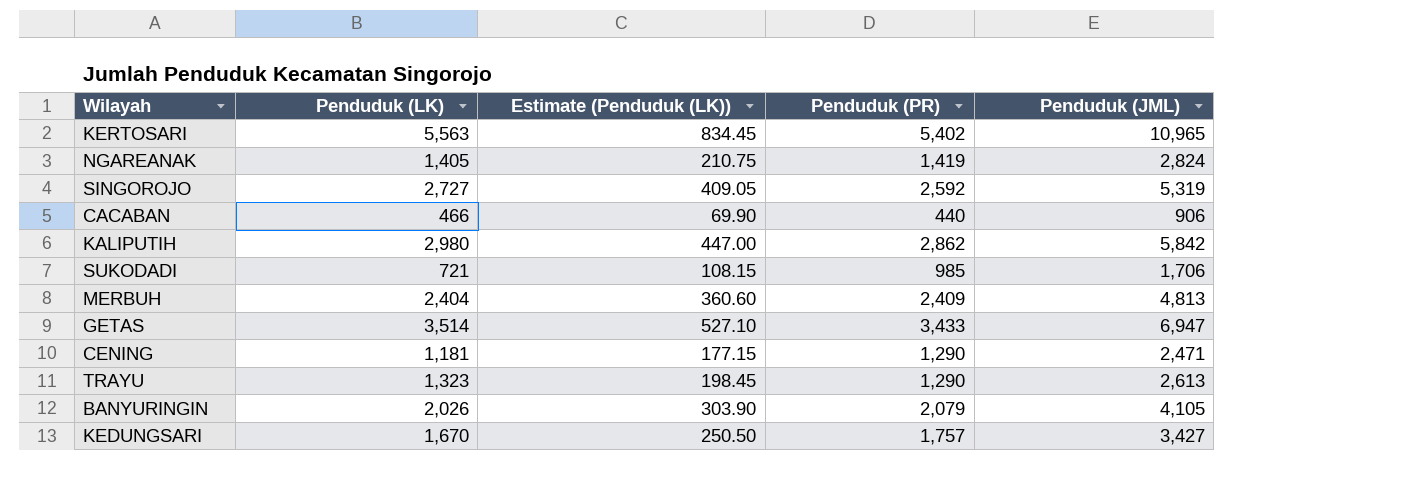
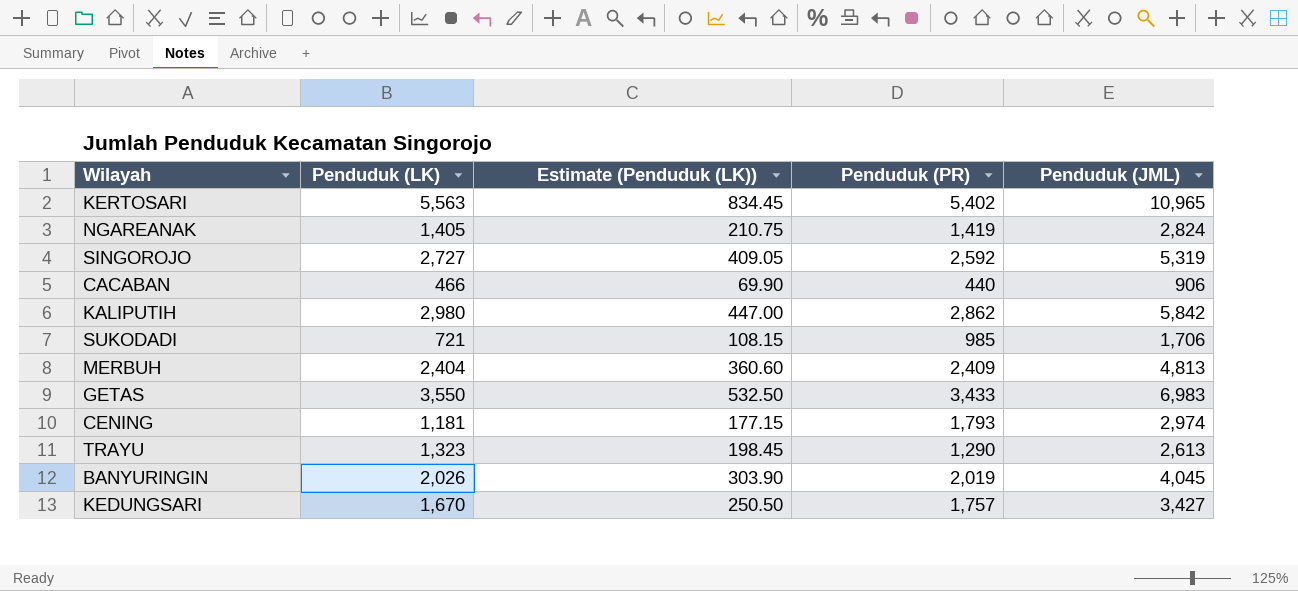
GETAS | Penduduk (LK): 3,514 -> 3,550
GETAS | Estimate (Penduduk (LK)): 527.10 -> 532.50
GETAS | Penduduk (JML): 6,947 -> 6,983
CENING | Penduduk (PR): 1,290 -> 1,793
CENING | Penduduk (JML): 2,471 -> 2,974
BANYURINGIN | Penduduk (PR): 2,079 -> 2,019
BANYURINGIN | Penduduk (JML): 4,105 -> 4,045

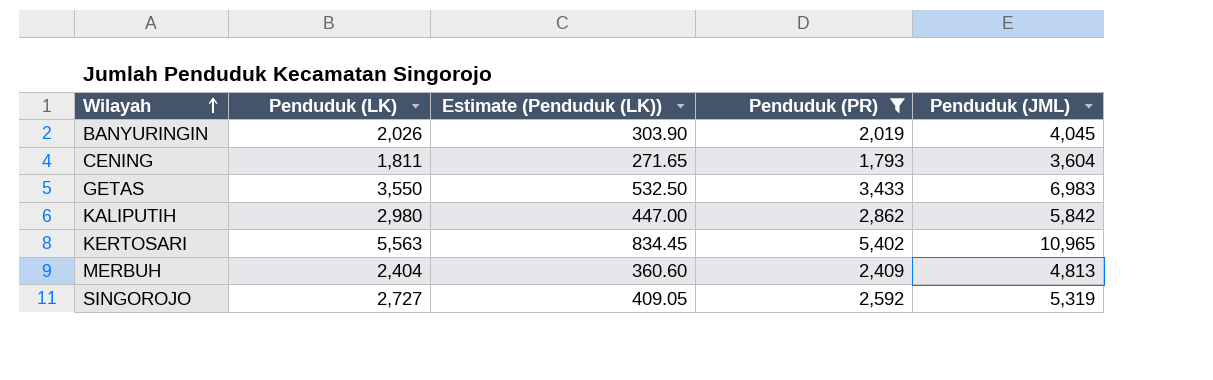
filter: none -> Penduduk (PR) >= 1,793
row order: none -> Wilayah ascending
CENING | Penduduk (LK): 1,181 -> 1,811
CENING | Estimate (Penduduk (LK)): 177.15 -> 271.65
CENING | Penduduk (JML): 2,974 -> 3,604

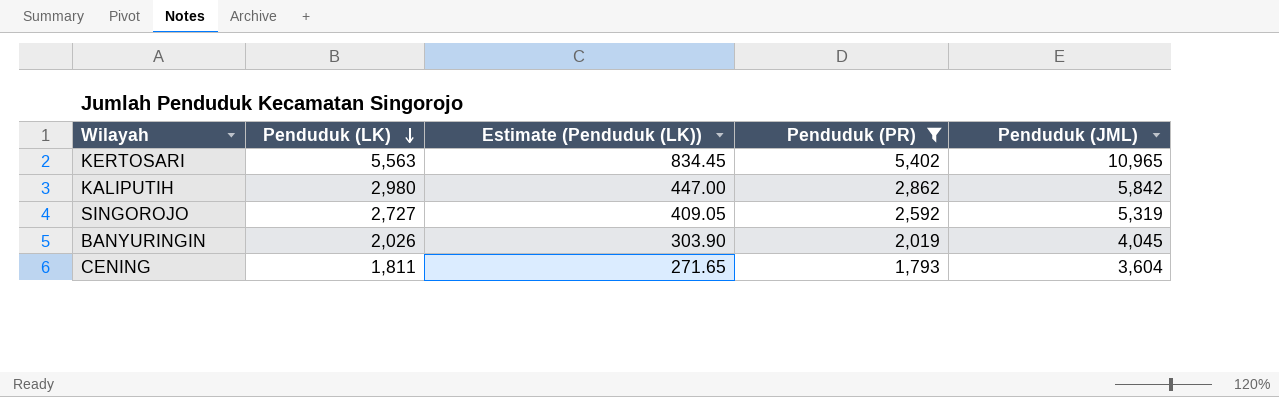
row order: Wilayah ascending -> Penduduk (LK) descending
row GETAS: 3,550 | 532.50 | 3,433 | 6,983 -> none
row MERBUH: 2,404 | 360.60 | 2,409 | 4,813 -> none

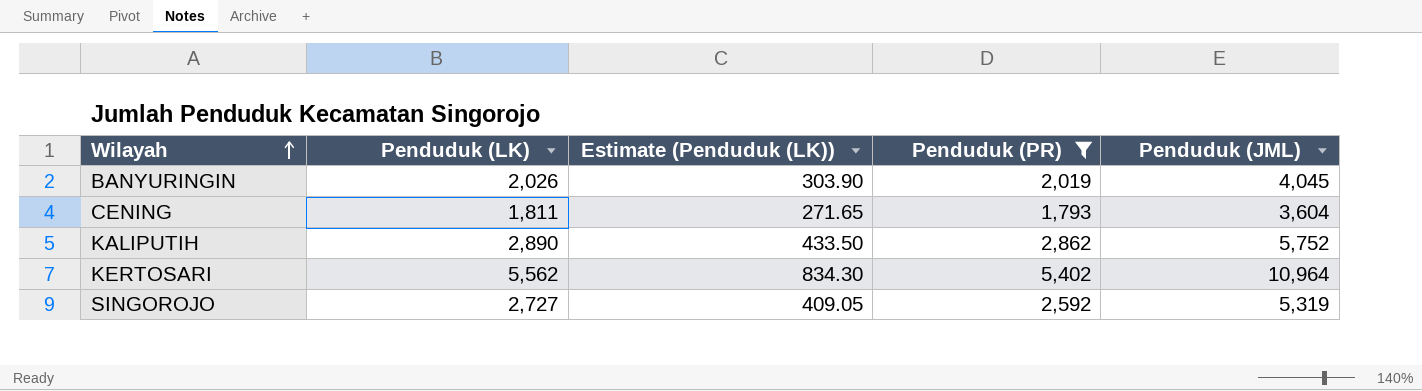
row order: Penduduk (LK) descending -> Wilayah ascending
KALIPUTIH | Penduduk (LK): 2,980 -> 2,890
KALIPUTIH | Estimate (Penduduk (LK)): 447.00 -> 433.50
KALIPUTIH | Penduduk (JML): 5,842 -> 5,752
KERTOSARI | Penduduk (LK): 5,563 -> 5,562
KERTOSARI | Estimate (Penduduk (LK)): 834.45 -> 834.30
KERTOSARI | Penduduk (JML): 10,965 -> 10,964

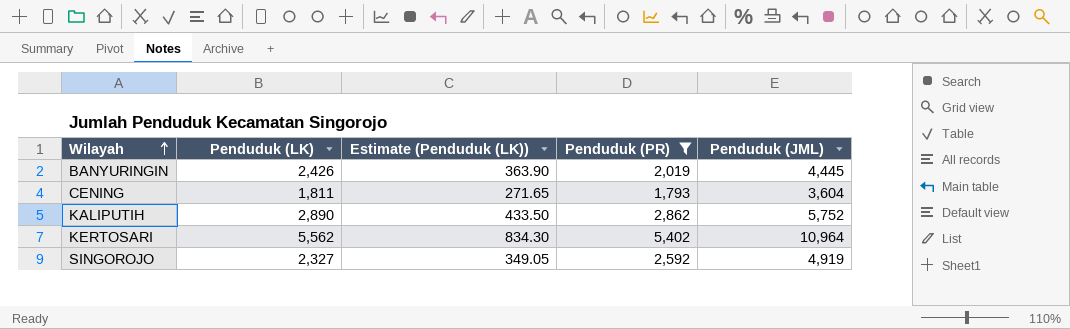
BANYURINGIN | Penduduk (LK): 2,026 -> 2,426
BANYURINGIN | Estimate (Penduduk (LK)): 303.90 -> 363.90
BANYURINGIN | Penduduk (JML): 4,045 -> 4,445
SINGOROJO | Penduduk (LK): 2,727 -> 2,327
SINGOROJO | Estimate (Penduduk (LK)): 409.05 -> 349.05
SINGOROJO | Penduduk (JML): 5,319 -> 4,919

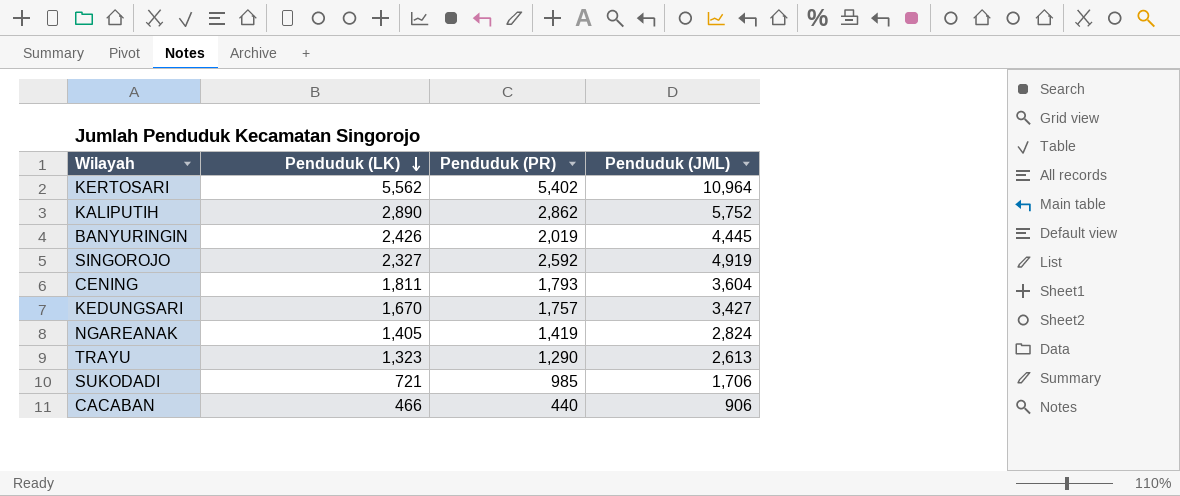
filter: Penduduk (PR) >= 1,793 -> none
row order: Wilayah ascending -> Penduduk (LK) descending
column Estimate (Penduduk (LK)) | formula: [Penduduk (LK)] * 0.15 -> none

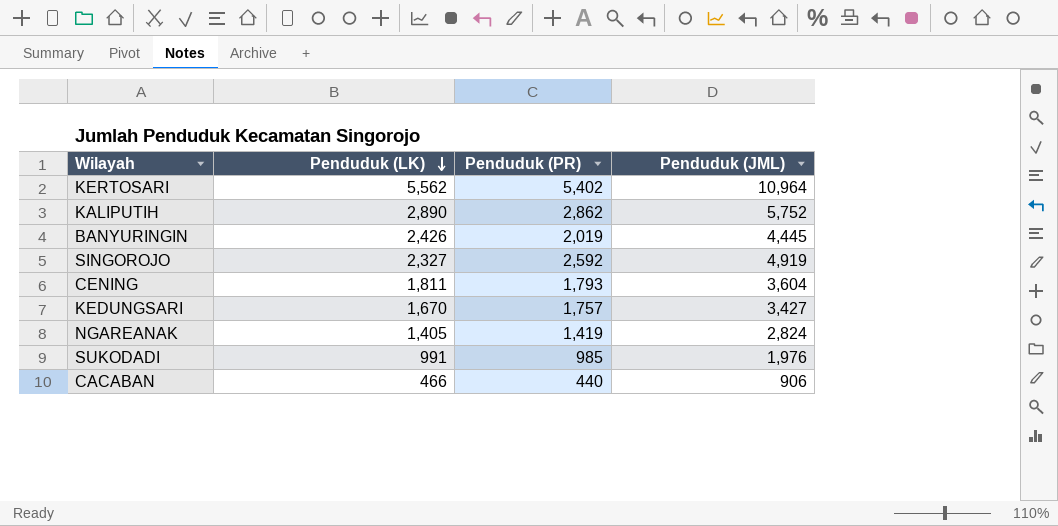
row TRAYU: 1,323 | 1,290 | 2,613 -> none
SUKODADI | Penduduk (LK): 721 -> 991
SUKODADI | Penduduk (JML): 1,706 -> 1,976

